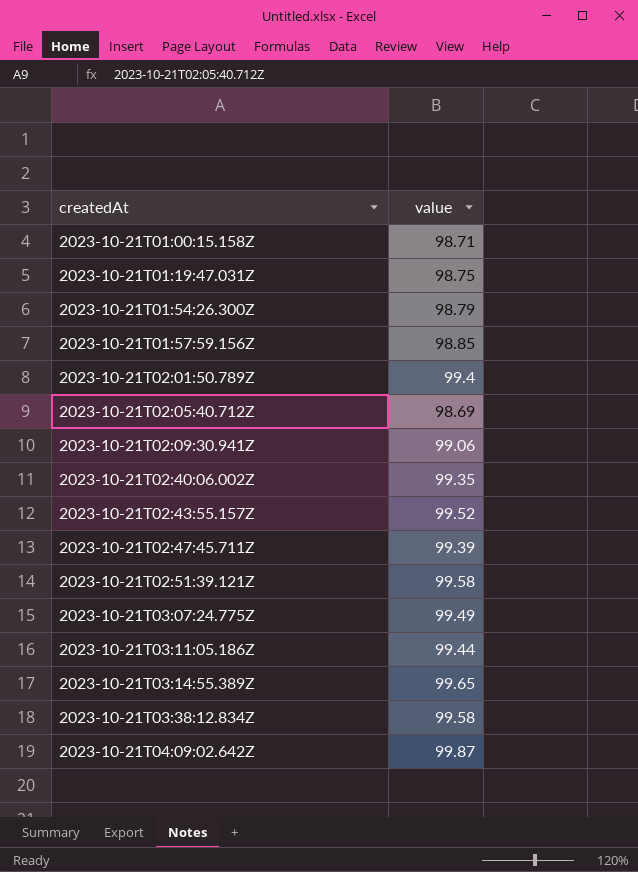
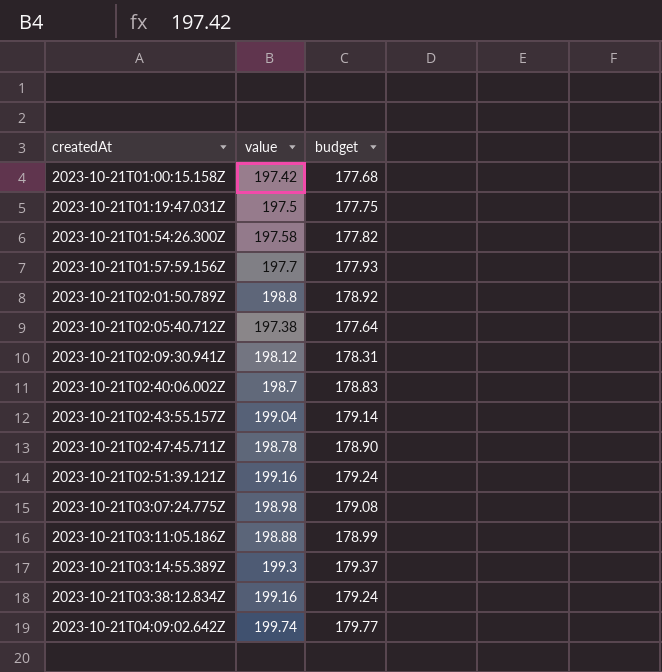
column budget | formula: none -> [value] * 0.9
2023-10-21T01:00:15.158Z | value: 98.71 -> 197.42
2023-10-21T01:19:47.031Z | value: 98.75 -> 197.5
2023-10-21T01:54:26.300Z | value: 98.79 -> 197.58
2023-10-21T01:57:59.156Z | value: 98.85 -> 197.7
2023-10-21T02:01:50.789Z | value: 99.4 -> 198.8
2023-10-21T02:05:40.712Z | value: 98.69 -> 197.38
2023-10-21T02:09:30.941Z | value: 99.06 -> 198.12
2023-10-21T02:40:06.002Z | value: 99.35 -> 198.7
2023-10-21T02:43:55.157Z | value: 99.52 -> 199.04
2023-10-21T02:47:45.711Z | value: 99.39 -> 198.78
2023-10-21T02:51:39.121Z | value: 99.58 -> 199.16
2023-10-21T03:07:24.775Z | value: 99.49 -> 198.98
2023-10-21T03:11:05.186Z | value: 99.44 -> 198.88
2023-10-21T03:14:55.389Z | value: 99.65 -> 199.3
2023-10-21T03:38:12.834Z | value: 99.58 -> 199.16
2023-10-21T04:09:02.642Z | value: 99.87 -> 199.74

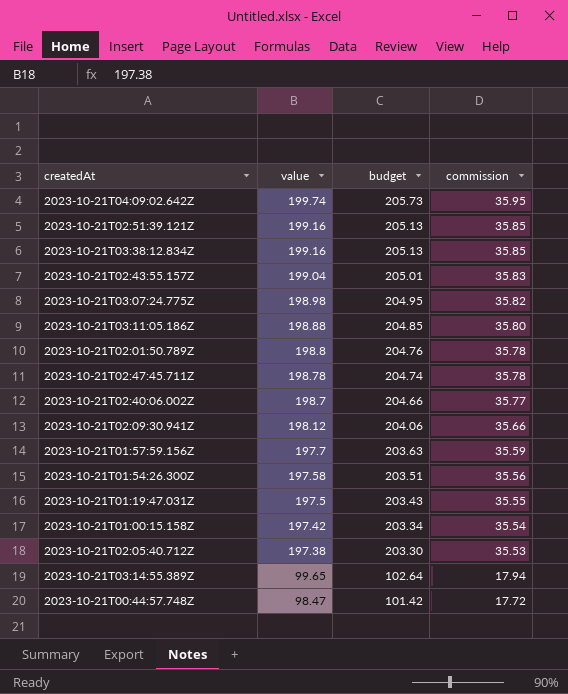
row order: createdAt ascending -> value descending
column budget | formula: [value] * 0.9 -> [value] * 1.03
column commission | formula: none -> [value] * 0.18
2023-10-21T03:14:55.389Z | value: 199.3 -> 99.65
row 2023-10-21T00:44:57.748Z: none -> 98.47 | 101.42 | 17.72

